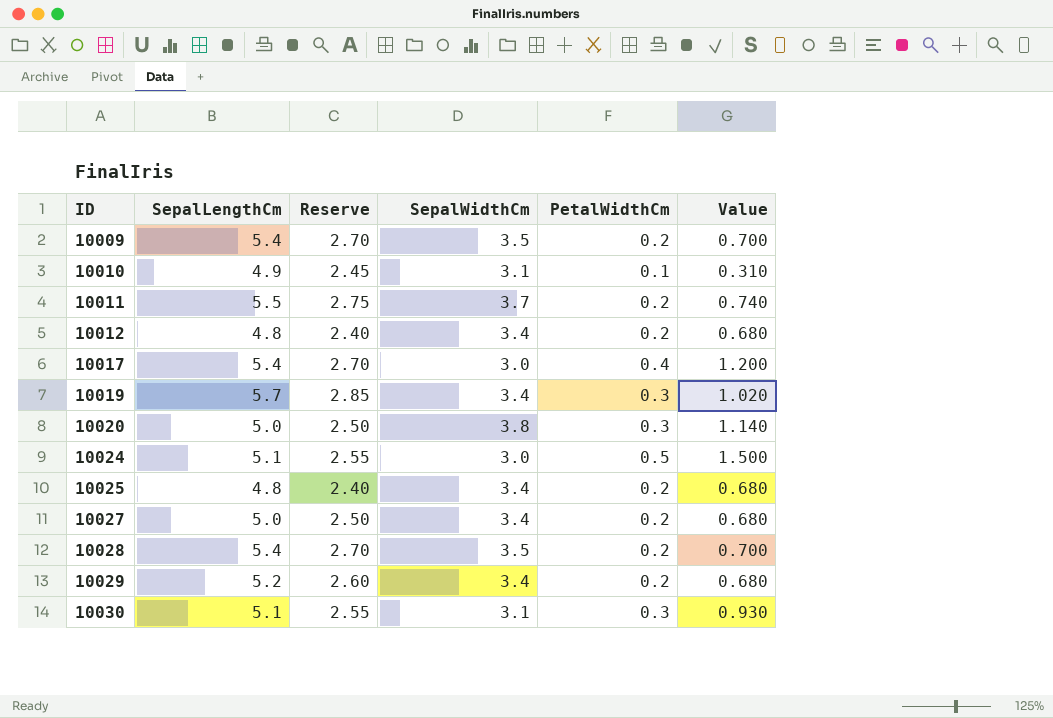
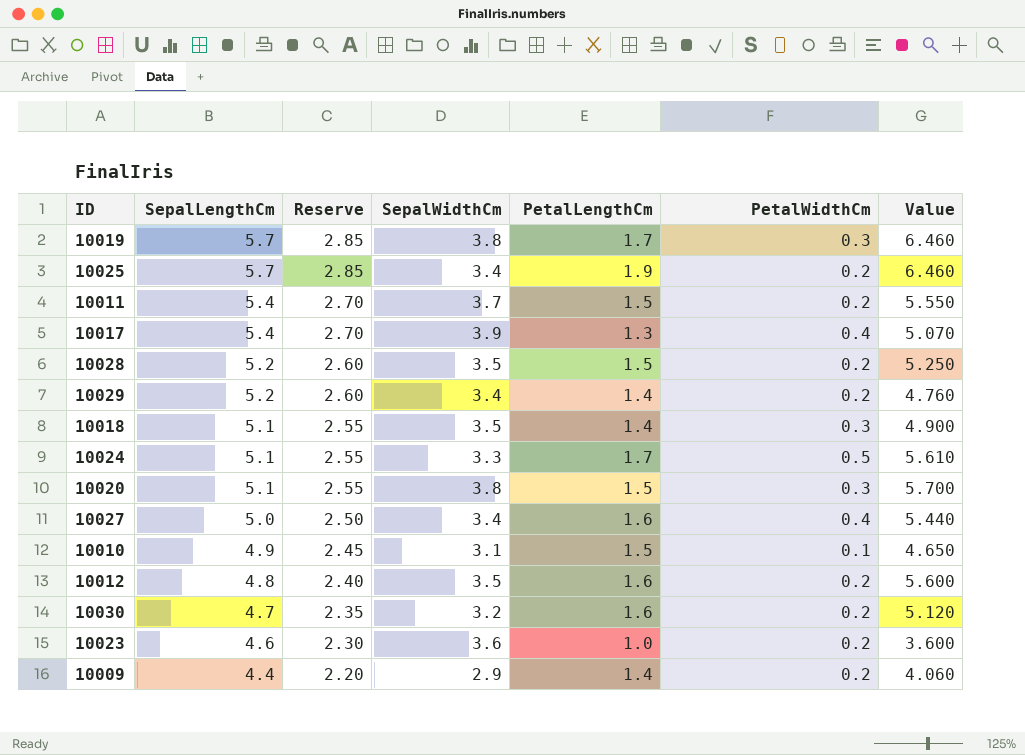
row order: ID ascending -> SepalLengthCm descending
column PetalLengthCm | position: none -> 5
column Value | formula: [SepalWidthCm] * [PetalWidthCm] -> [SepalWidthCm] * [PetalLengthCm]
10019 | SepalWidthCm: 3.4 -> 3.8
10025 | SepalLengthCm: 4.8 -> 5.7
10025 | Reserve: 2.40 -> 2.85
10011 | SepalLengthCm: 5.5 -> 5.4
10011 | Reserve: 2.75 -> 2.70
10017 | SepalWidthCm: 3.0 -> 3.9
10028 | SepalLengthCm: 5.4 -> 5.2
10028 | Reserve: 2.70 -> 2.60
row 10018: none -> 5.1 | 2.55 | 3.5 | 1.4 | 0.3 | 4.900
10024 | SepalWidthCm: 3.0 -> 3.3
10020 | SepalLengthCm: 5.0 -> 5.1
10020 | Reserve: 2.50 -> 2.55
10027 | PetalWidthCm: 0.2 -> 0.4
10012 | SepalWidthCm: 3.4 -> 3.5
10030 | SepalLengthCm: 5.1 -> 4.7
10030 | Reserve: 2.55 -> 2.35
10030 | SepalWidthCm: 3.1 -> 3.2
10030 | PetalWidthCm: 0.3 -> 0.2
row 10023: none -> 4.6 | 2.30 | 3.6 | 1.0 | 0.2 | 3.600
10009 | SepalLengthCm: 5.4 -> 4.4
10009 | Reserve: 2.70 -> 2.20
10009 | SepalWidthCm: 3.5 -> 2.9

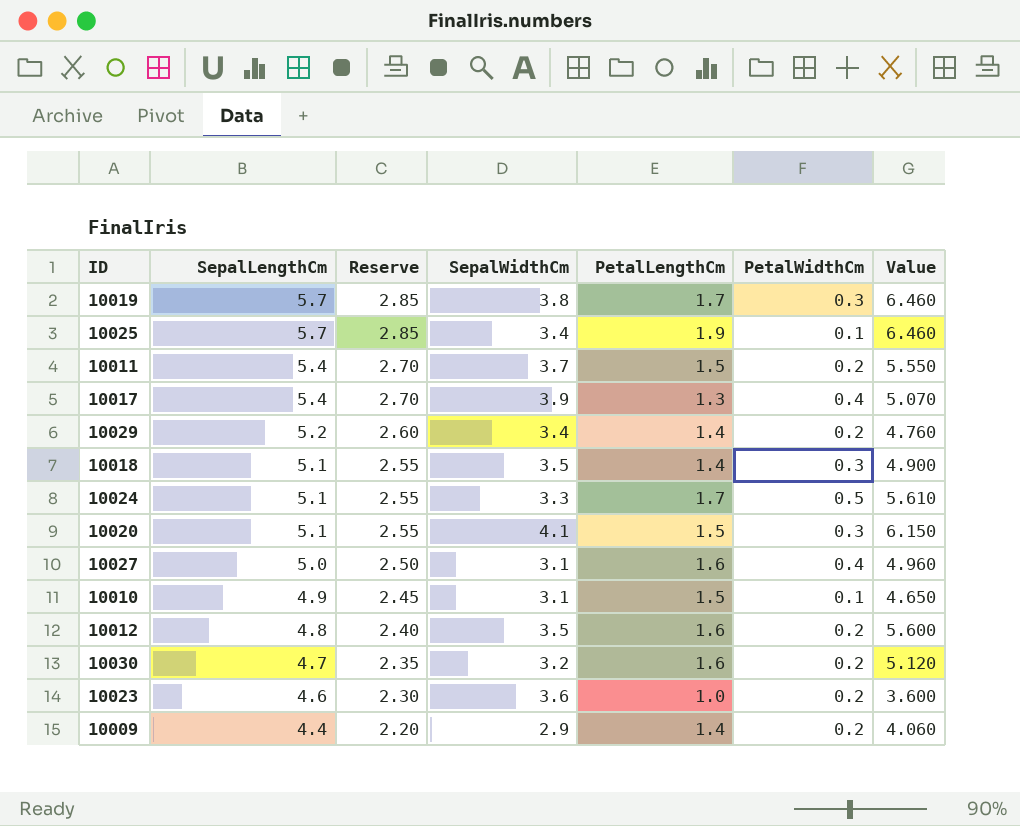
row 10028: 5.2 | 2.60 | 3.5 | 1.5 | 0.2 | 5.250 -> none
10025 | PetalWidthCm: 0.2 -> 0.1
10020 | SepalWidthCm: 3.8 -> 4.1
10020 | Value: 5.700 -> 6.150
10027 | SepalWidthCm: 3.4 -> 3.1
10027 | Value: 5.440 -> 4.960

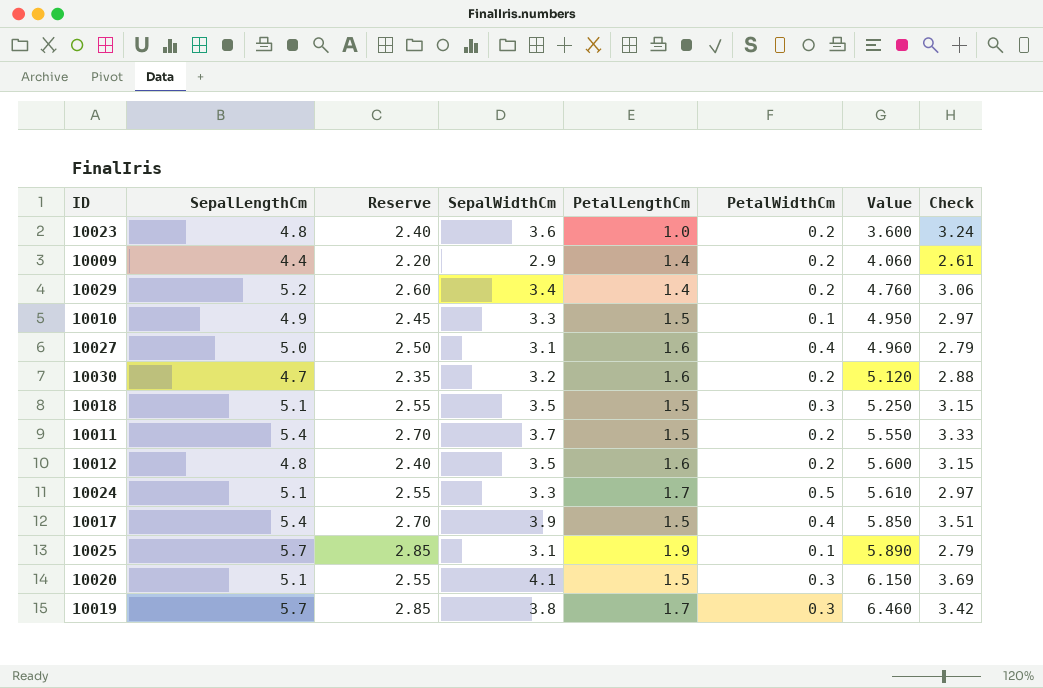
row order: SepalLengthCm descending -> Value ascending
column Check | formula: none -> [SepalWidthCm] * 0.9
10023 | SepalLengthCm: 4.6 -> 4.8
10023 | Reserve: 2.30 -> 2.40
10010 | SepalWidthCm: 3.1 -> 3.3
10010 | Value: 4.650 -> 4.950
10018 | PetalLengthCm: 1.4 -> 1.5
10018 | Value: 4.900 -> 5.250
10017 | PetalLengthCm: 1.3 -> 1.5
10017 | Value: 5.070 -> 5.850
10025 | SepalWidthCm: 3.4 -> 3.1
10025 | Value: 6.460 -> 5.890

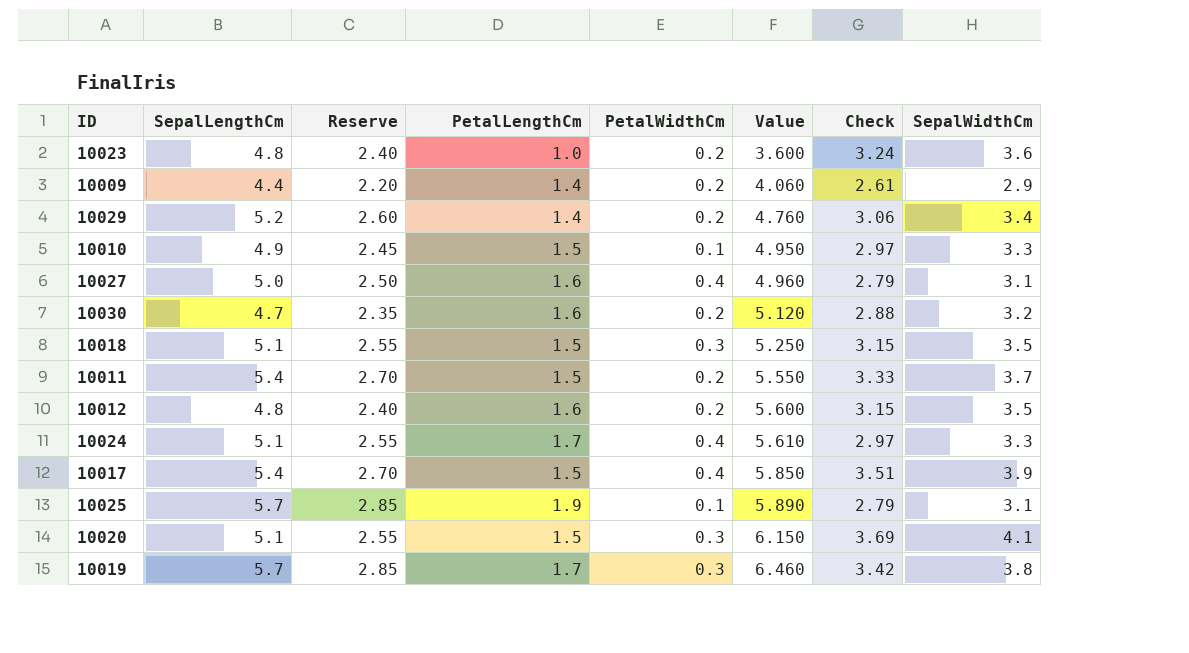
column SepalWidthCm | position: 4 -> 8
10024 | PetalWidthCm: 0.5 -> 0.4

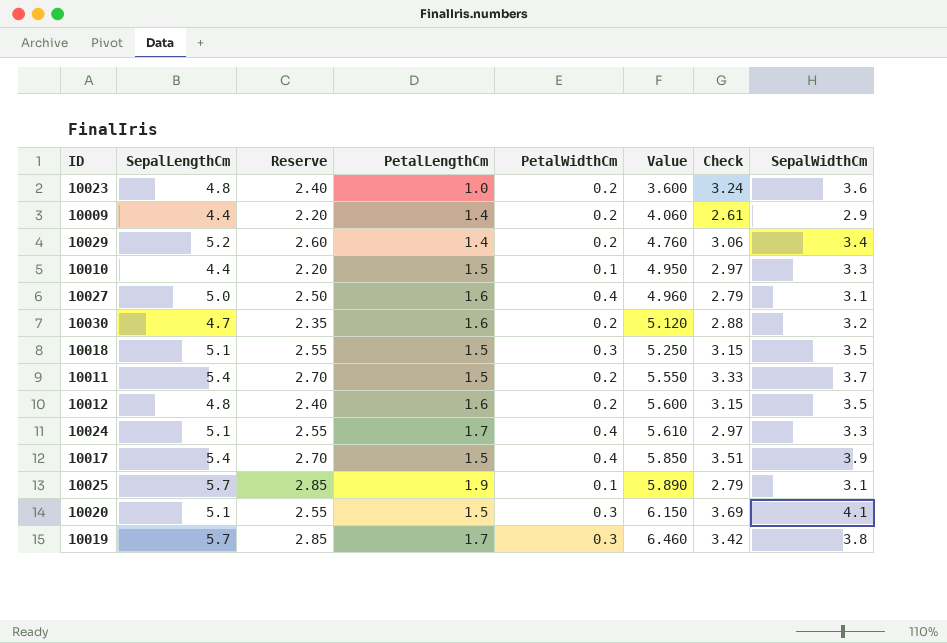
10010 | SepalLengthCm: 4.9 -> 4.4
10010 | Reserve: 2.45 -> 2.20

